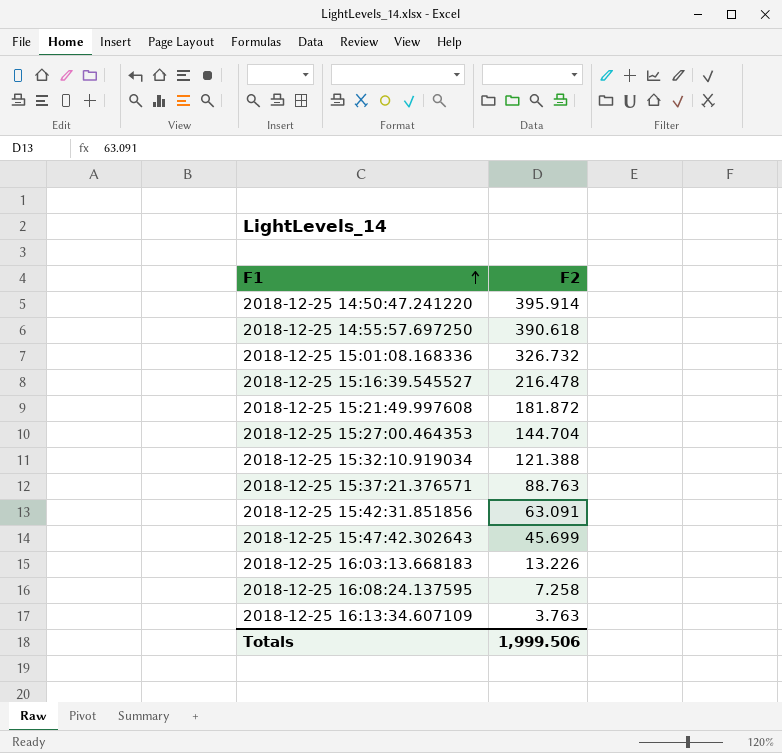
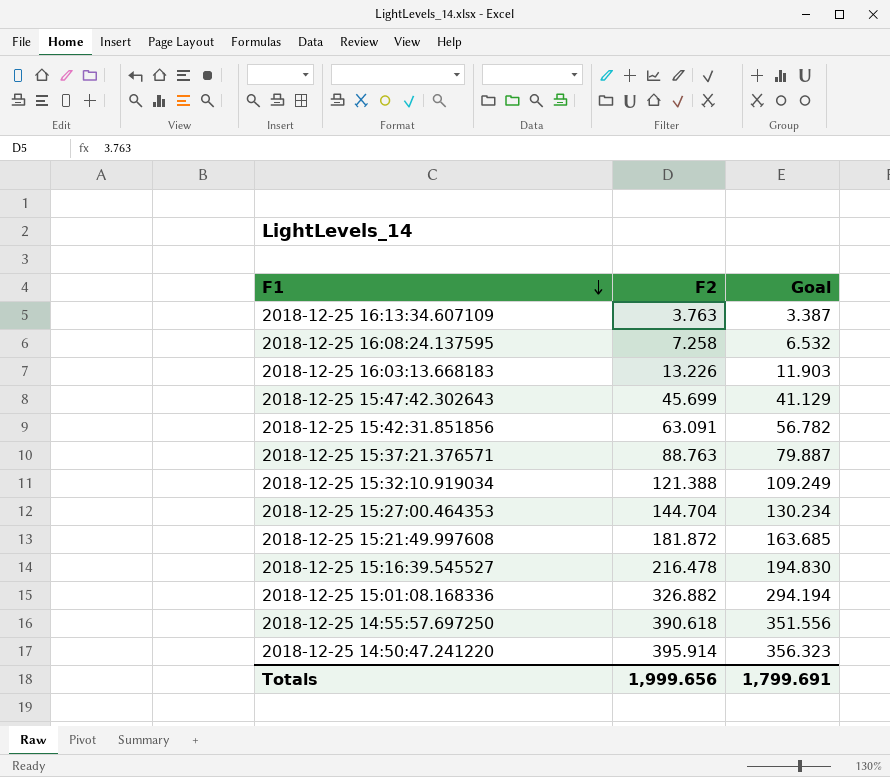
row order: F1 ascending -> F1 descending
column Goal | formula: none -> [F2] * 0.9
2018-12-25 15:01:08.168336 | F2: 326.732 -> 326.882
Totals | F2: 1,999.506 -> 1,999.656

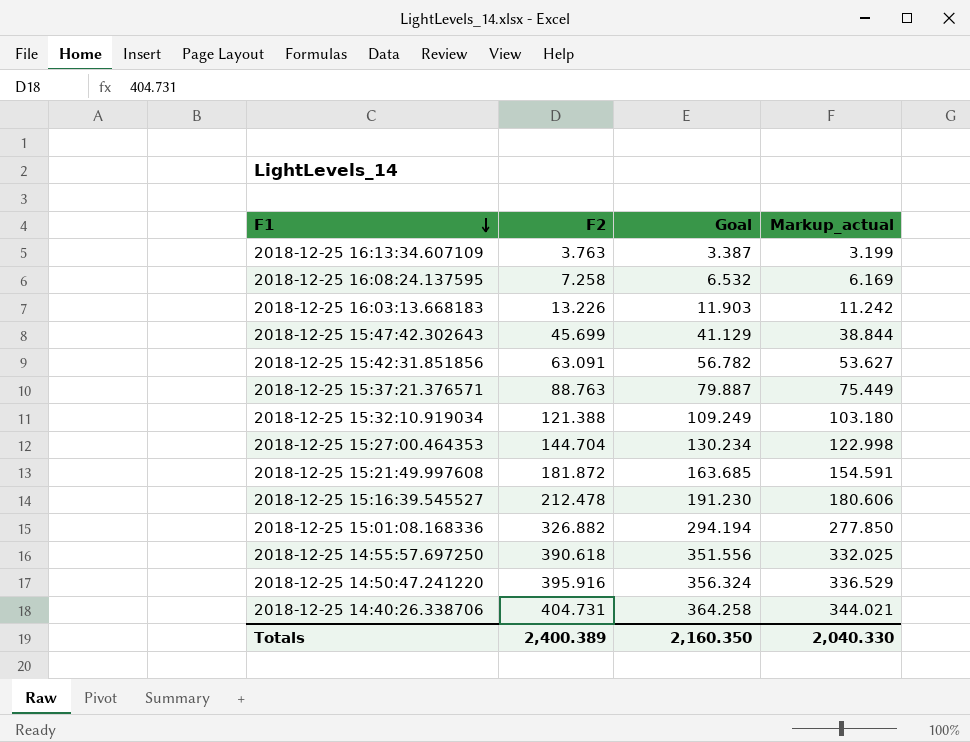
column Markup_actual | formula: none -> [F2] * 0.85
2018-12-25 15:16:39.545527 | F2: 216.478 -> 212.478
2018-12-25 15:16:39.545527 | Goal: 194.830 -> 191.230
2018-12-25 14:50:47.241220 | F2: 395.914 -> 395.916
2018-12-25 14:50:47.241220 | Goal: 356.323 -> 356.324
row 2018-12-25 14:40:26.338706: none -> 404.731 | 364.258 | 344.021
Totals | F2: 1,999.656 -> 2,400.389
Totals | Goal: 1,799.691 -> 2,160.350

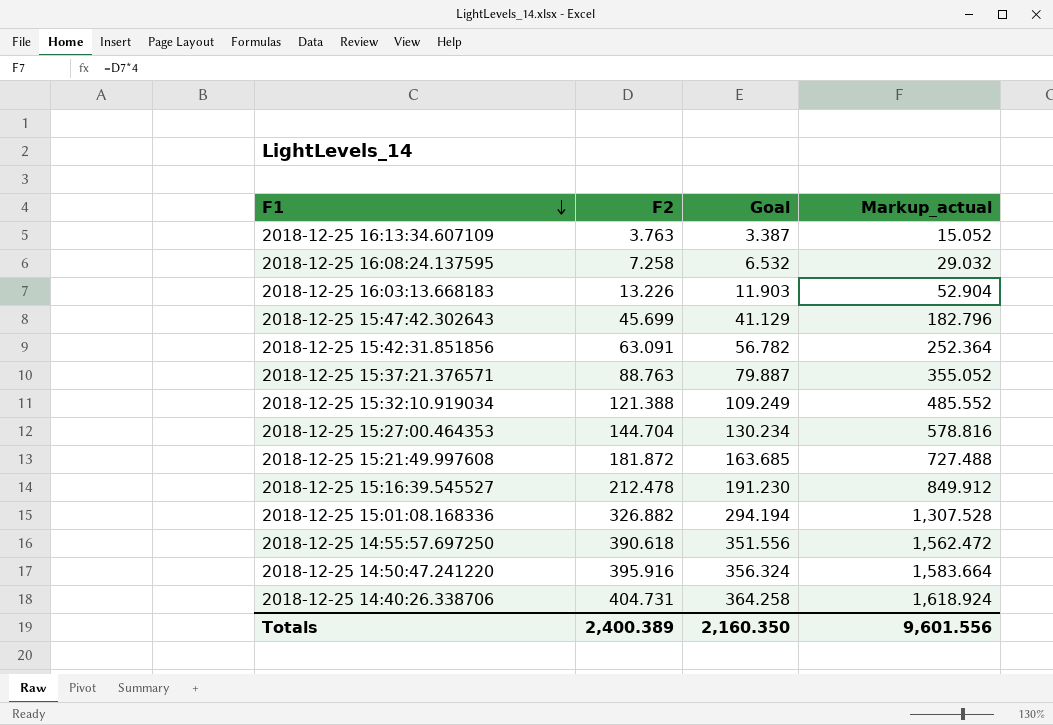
column Markup_actual | formula: [F2] * 0.85 -> [F2] * 4
Totals | Markup_actual: 2,040.330 -> 9,601.556

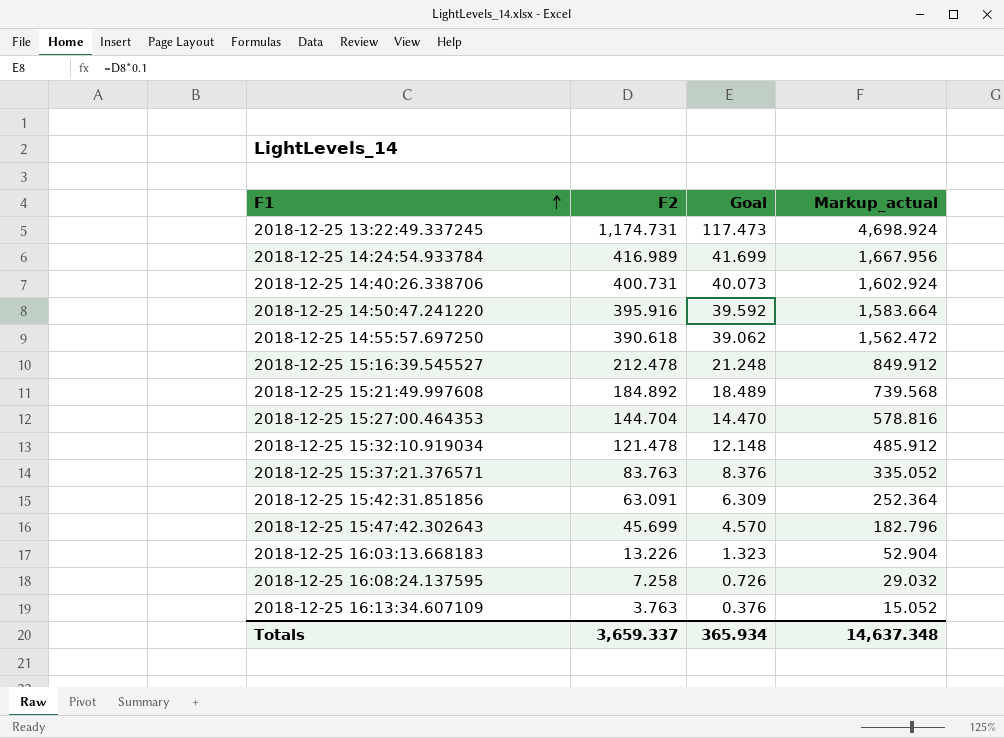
row order: F1 descending -> F1 ascending
column Goal | formula: [F2] * 0.9 -> [F2] * 0.1
row 2018-12-25 15:01:08.168336: 326.882 | 294.194 | 1,307.528 -> none
row 2018-12-25 13:22:49.337245: none -> 1,174.731 | 117.473 | 4,698.924
row 2018-12-25 14:24:54.933784: none -> 416.989 | 41.699 | 1,667.956
2018-12-25 14:40:26.338706 | F2: 404.731 -> 400.731
2018-12-25 14:40:26.338706 | Markup_actual: 1,618.924 -> 1,602.924
2018-12-25 15:21:49.997608 | F2: 181.872 -> 184.892
2018-12-25 15:21:49.997608 | Markup_actual: 727.488 -> 739.568
2018-12-25 15:32:10.919034 | F2: 121.388 -> 121.478
2018-12-25 15:32:10.919034 | Markup_actual: 485.552 -> 485.912
2018-12-25 15:37:21.376571 | F2: 88.763 -> 83.763
2018-12-25 15:37:21.376571 | Markup_actual: 355.052 -> 335.052
Totals | F2: 2,400.389 -> 3,659.337
Totals | Goal: 2,160.350 -> 365.934
Totals | Markup_actual: 9,601.556 -> 14,637.348

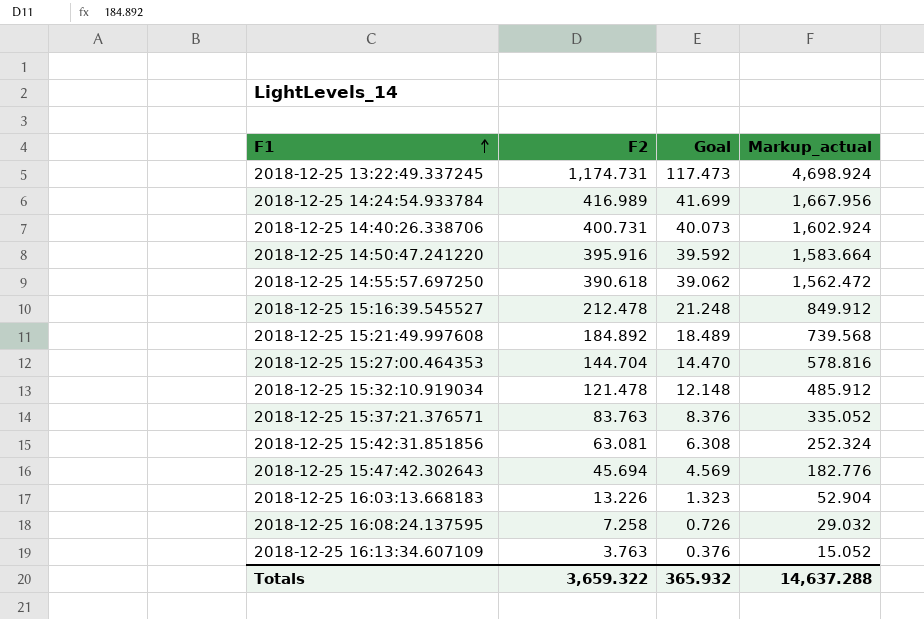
2018-12-25 15:42:31.851856 | F2: 63.091 -> 63.081
2018-12-25 15:42:31.851856 | Goal: 6.309 -> 6.308
2018-12-25 15:42:31.851856 | Markup_actual: 252.364 -> 252.324
2018-12-25 15:47:42.302643 | F2: 45.699 -> 45.694
2018-12-25 15:47:42.302643 | Goal: 4.570 -> 4.569
2018-12-25 15:47:42.302643 | Markup_actual: 182.796 -> 182.776
Totals | F2: 3,659.337 -> 3,659.322
Totals | Goal: 365.934 -> 365.932
Totals | Markup_actual: 14,637.348 -> 14,637.288

